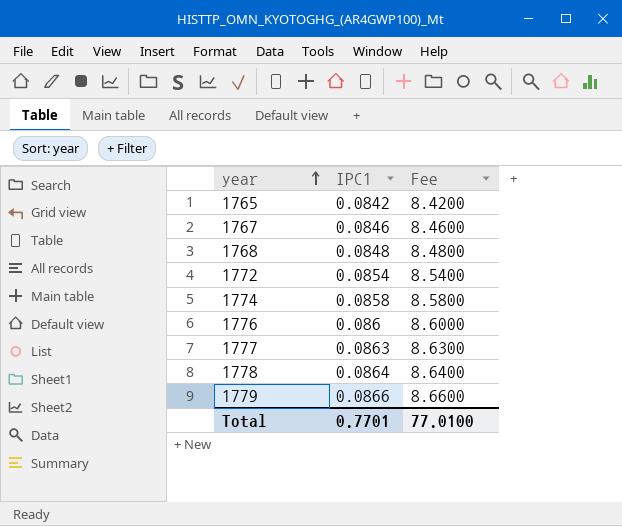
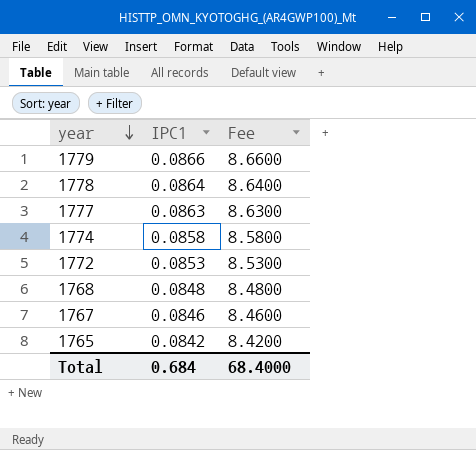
row order: year ascending -> year descending
row 1776: 0.086 | 8.6000 -> none
1772 | IPC1: 0.0854 -> 0.0853
1772 | Fee: 8.5400 -> 8.5300
Total | IPC1: 0.7701 -> 0.684
Total | Fee: 77.0100 -> 68.4000

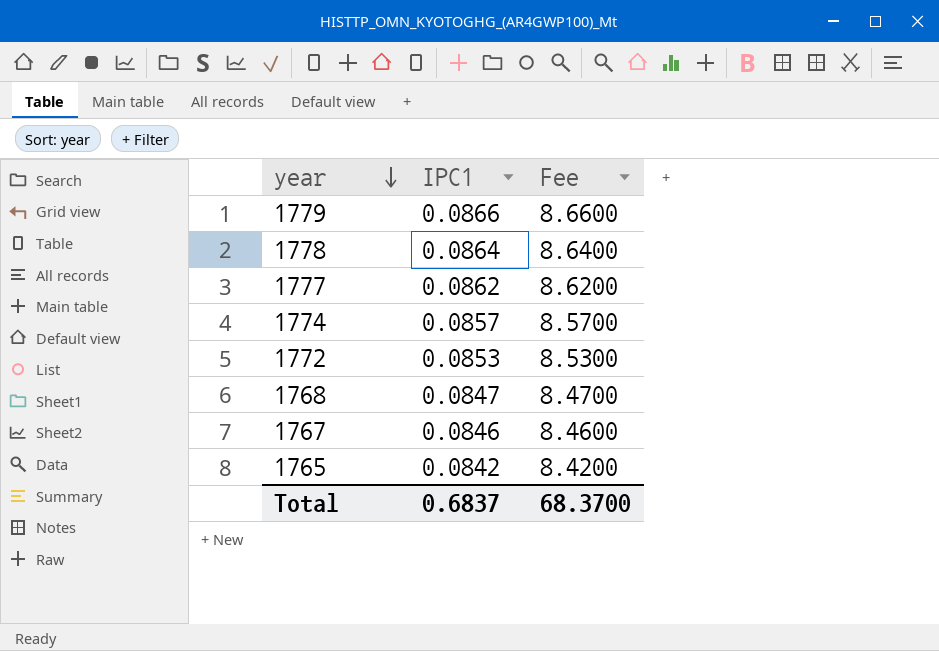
1777 | IPC1: 0.0863 -> 0.0862
1777 | Fee: 8.6300 -> 8.6200
1774 | IPC1: 0.0858 -> 0.0857
1774 | Fee: 8.5800 -> 8.5700
1768 | IPC1: 0.0848 -> 0.0847
1768 | Fee: 8.4800 -> 8.4700
Total | IPC1: 0.684 -> 0.6837
Total | Fee: 68.4000 -> 68.3700

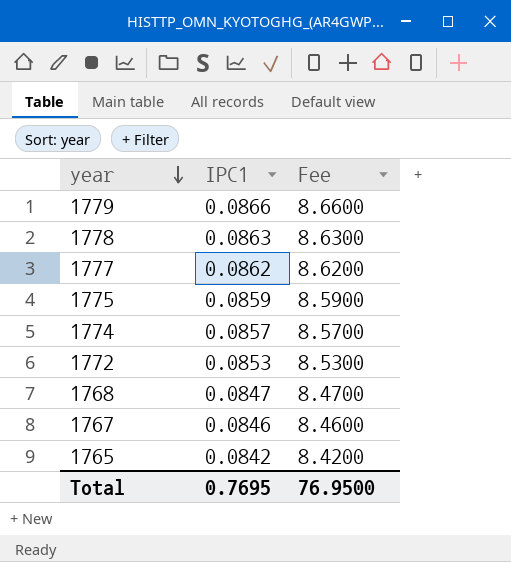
1778 | IPC1: 0.0864 -> 0.0863
1778 | Fee: 8.6400 -> 8.6300
row 1775: none -> 0.0859 | 8.5900
Total | IPC1: 0.6837 -> 0.7695
Total | Fee: 68.3700 -> 76.9500

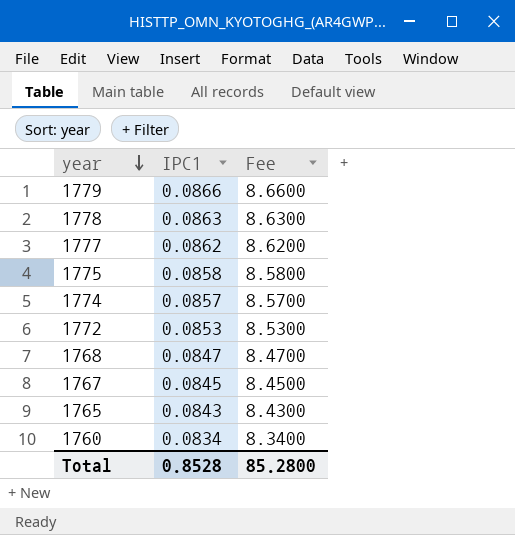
1775 | IPC1: 0.0859 -> 0.0858
1775 | Fee: 8.5900 -> 8.5800
1767 | IPC1: 0.0846 -> 0.0845
1767 | Fee: 8.4600 -> 8.4500
1765 | IPC1: 0.0842 -> 0.0843
1765 | Fee: 8.4200 -> 8.4300
row 1760: none -> 0.0834 | 8.3400
Total | IPC1: 0.7695 -> 0.8528
Total | Fee: 76.9500 -> 85.2800

